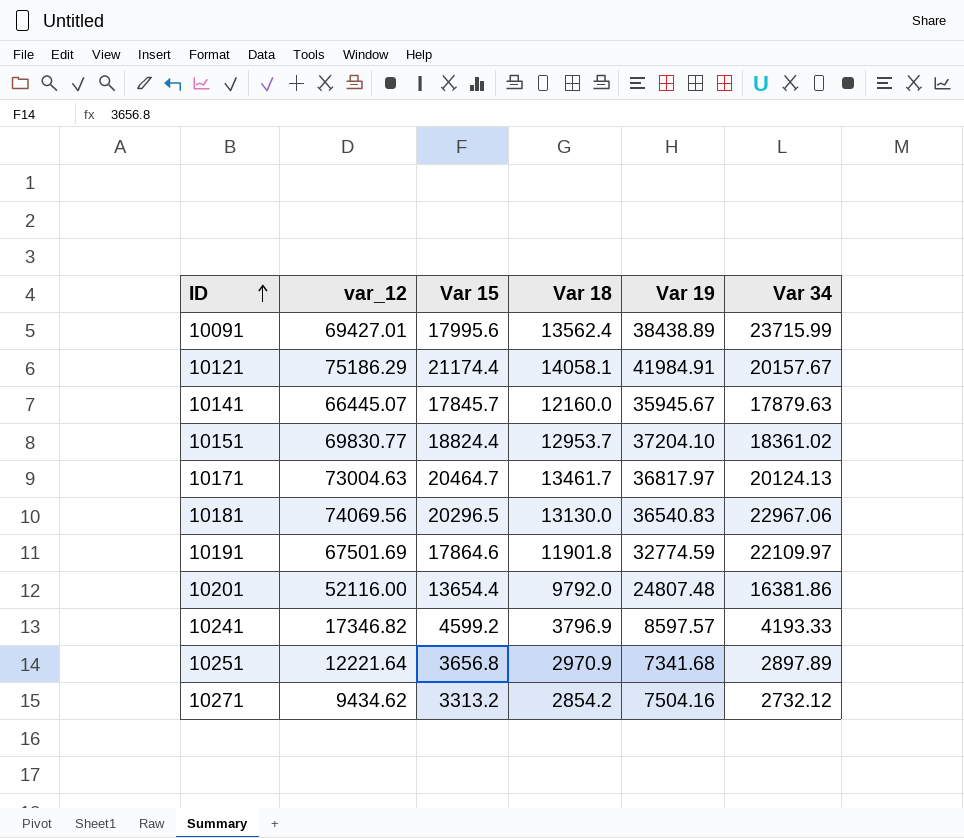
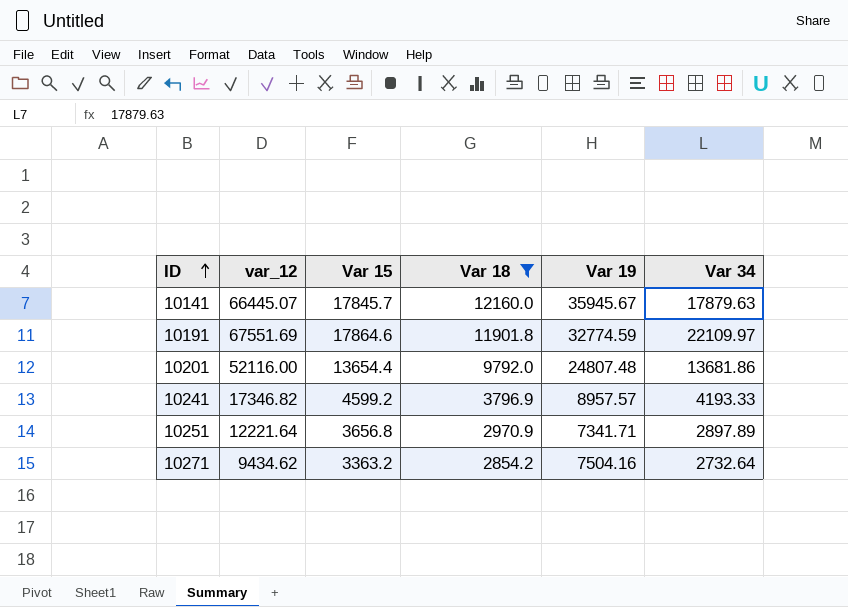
filter: none -> Var 18 <= 12160.0
10191 | var_12: 67501.69 -> 67551.69
10201 | Var 34: 16381.86 -> 13681.86
10241 | Var 19: 8597.57 -> 8957.57
10251 | Var 19: 7341.68 -> 7341.71
10271 | Var 15: 3313.2 -> 3363.2
10271 | Var 34: 2732.12 -> 2732.64

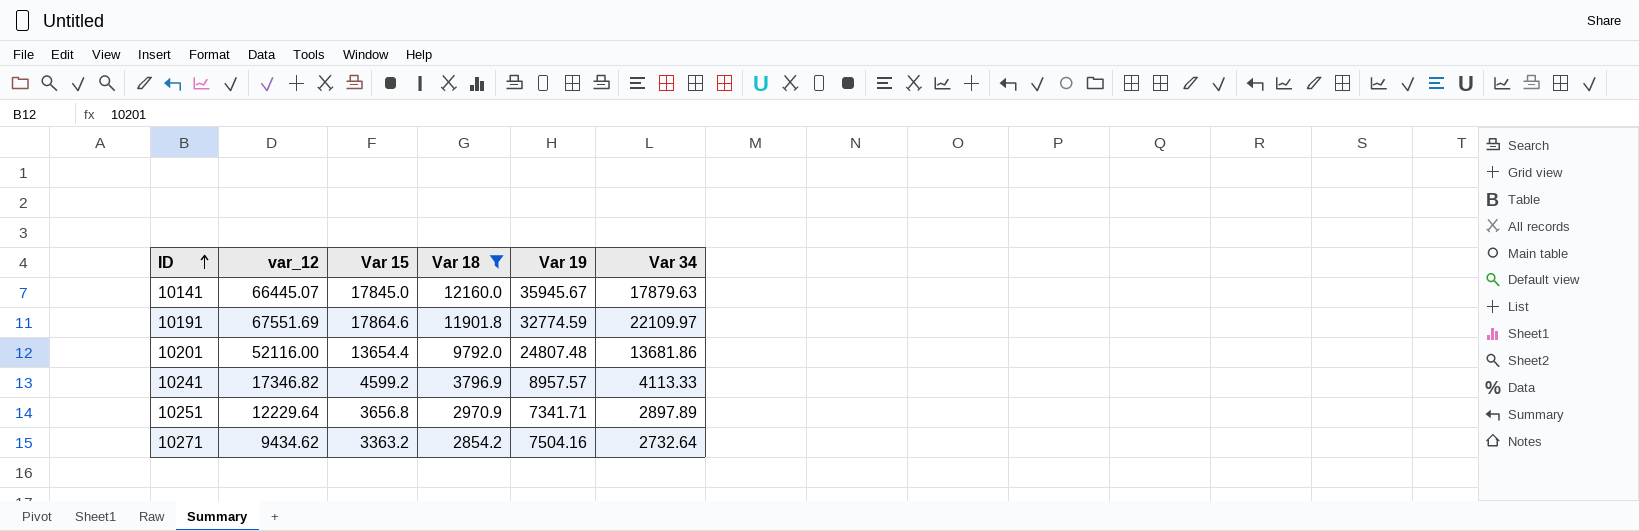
10141 | Var 15: 17845.7 -> 17845.0
10241 | Var 34: 4193.33 -> 4113.33
10251 | var_12: 12221.64 -> 12229.64

